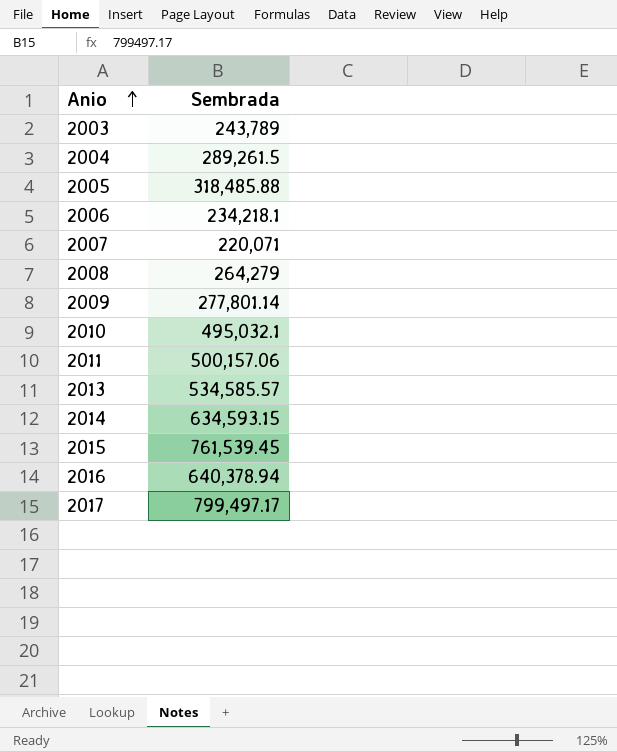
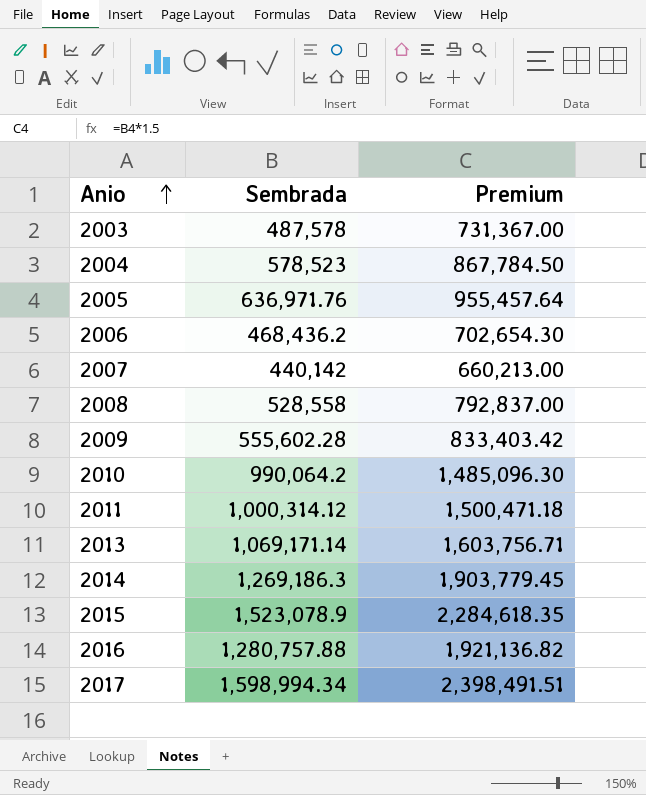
column Premium | formula: none -> [Sembrada] * 1.5
2003 | Sembrada: 243,789 -> 487,578
2004 | Sembrada: 289,261.5 -> 578,523
2005 | Sembrada: 318,485.88 -> 636,971.76
2006 | Sembrada: 234,218.1 -> 468,436.2
2007 | Sembrada: 220,071 -> 440,142
2008 | Sembrada: 264,279 -> 528,558
2009 | Sembrada: 277,801.14 -> 555,602.28
2010 | Sembrada: 495,032.1 -> 990,064.2
2011 | Sembrada: 500,157.06 -> 1,000,314.12
2013 | Sembrada: 534,585.57 -> 1,069,171.14
2014 | Sembrada: 634,593.15 -> 1,269,186.3
2015 | Sembrada: 761,539.45 -> 1,523,078.9
2016 | Sembrada: 640,378.94 -> 1,280,757.88
2017 | Sembrada: 799,497.17 -> 1,598,994.34

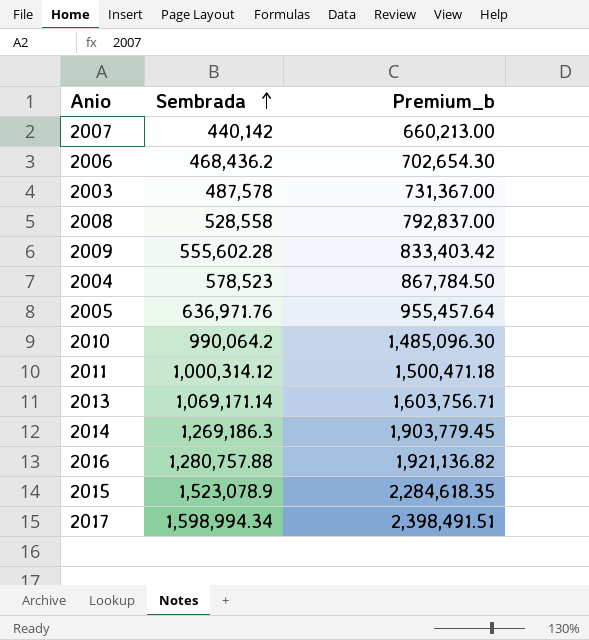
row order: Anio ascending -> Sembrada ascending
column name: Premium -> Premium_b

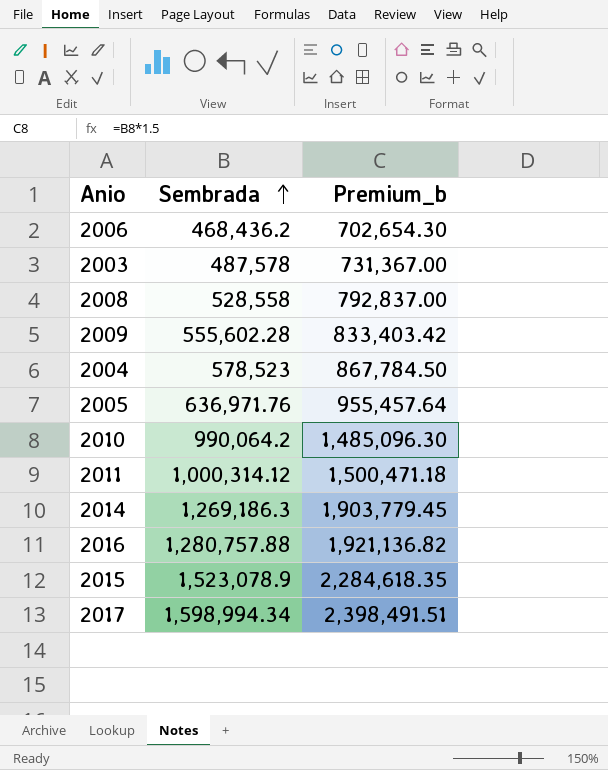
row 2007: 440,142 | 660,213.00 -> none
row 2013: 1,069,171.14 | 1,603,756.71 -> none

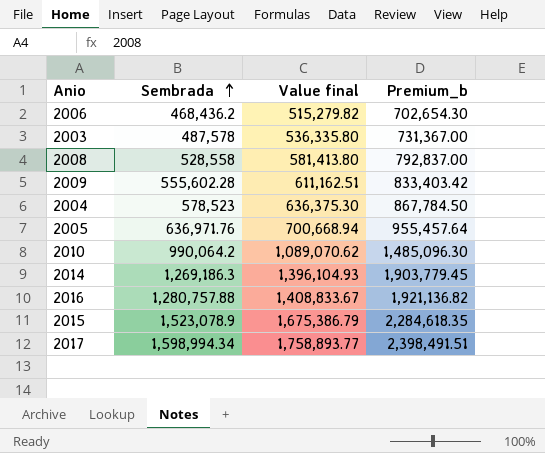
column Value final | formula: none -> [Sembrada] * 1.1
row 2011: 1,000,314.12 | 1,500,471.18 -> none

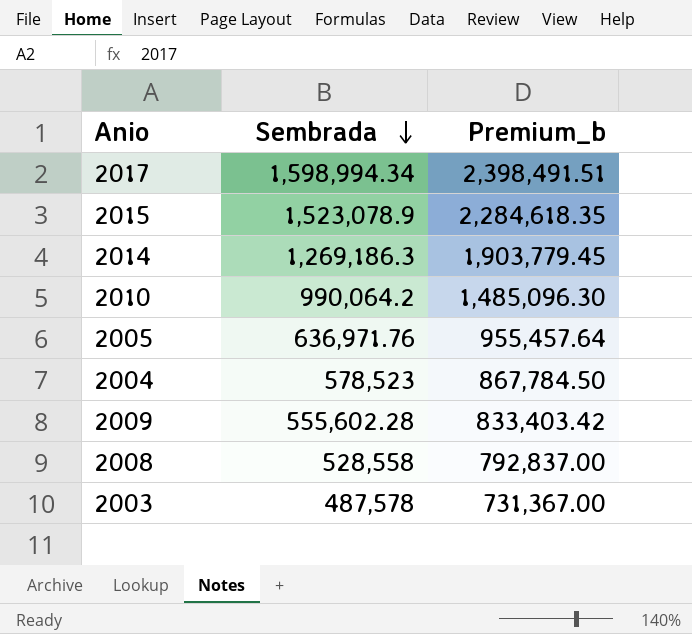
row order: Sembrada ascending -> Sembrada descending
column Value final | formula: [Sembrada] * 1.1 -> none
row 2006: 468,436.2 | 515,279.82 | 702,654.30 -> none
row 2016: 1,280,757.88 | 1,408,833.67 | 1,921,136.82 -> none

